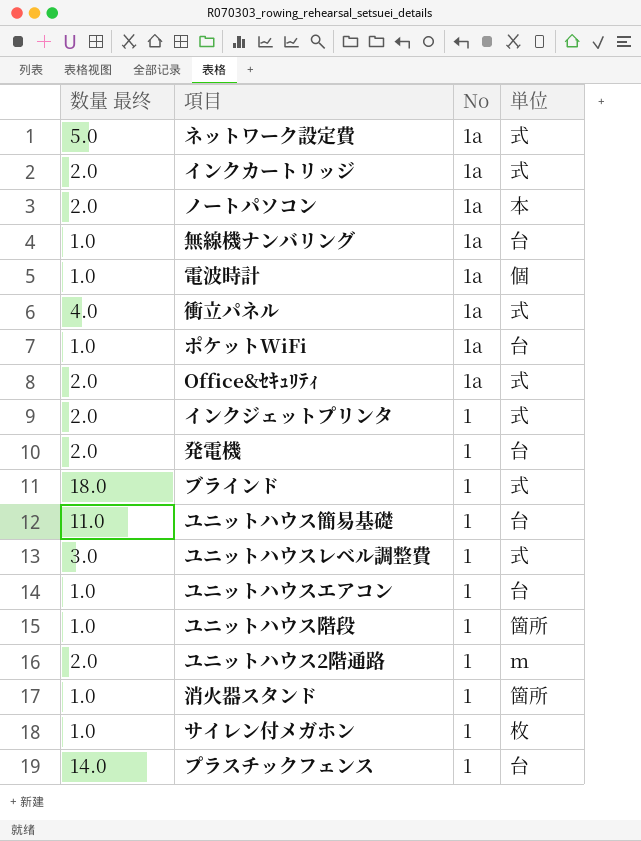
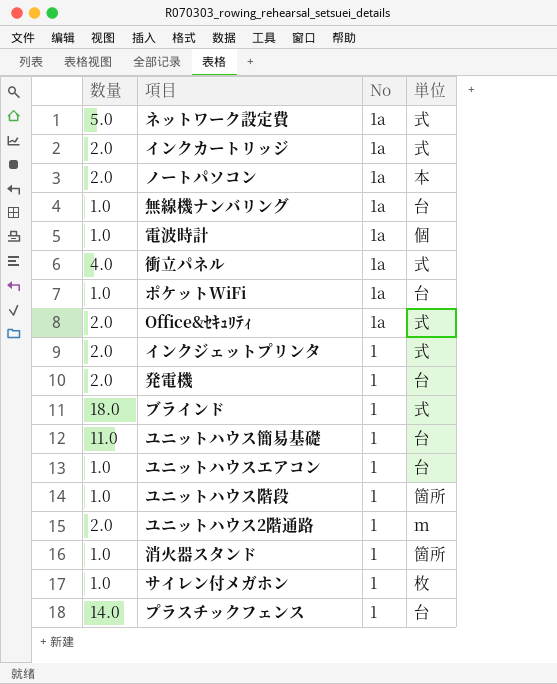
column name: 数量 最终 -> 数量
row ユニットハウスレベル調整費: 3.0 | 1 | 式 -> none

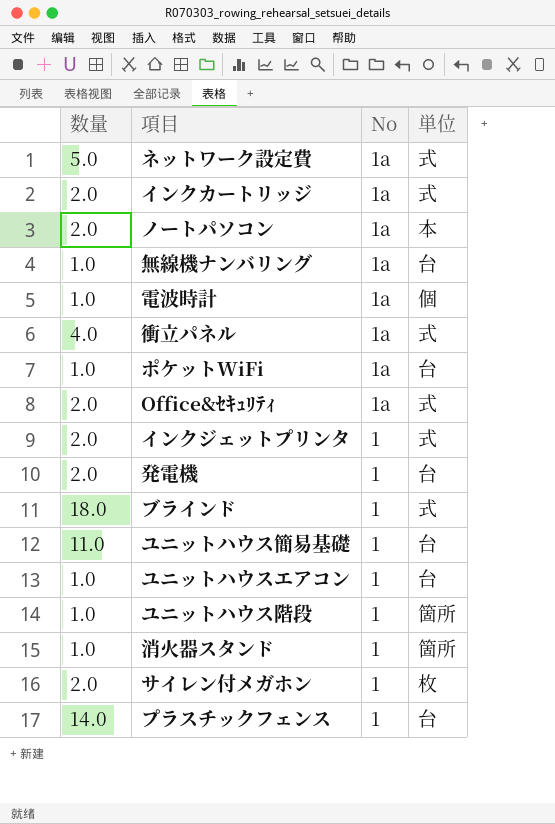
row ユニットハウス2階通路: 2.0 | 1 | ｍ -> none
サイレン付メガホン | 数量: 1.0 -> 2.0

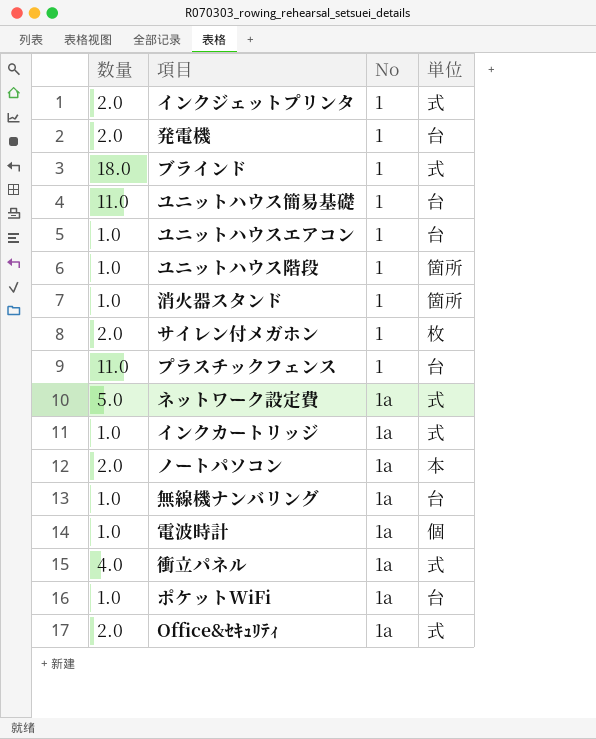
row order: No descending -> No ascending
プラスチックフェンス | 数量: 14.0 -> 11.0
インクカートリッジ | 数量: 2.0 -> 1.0

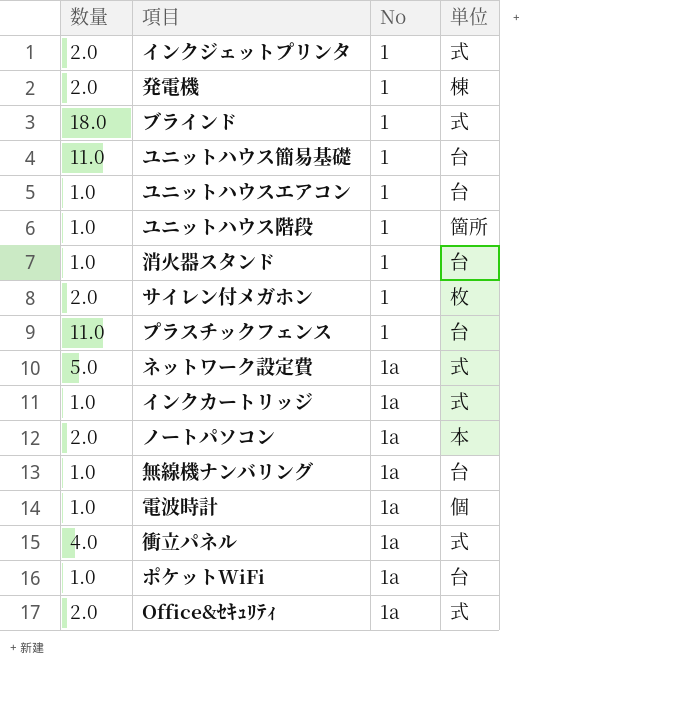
発電機 | 単位: 台 -> 棟
消火器スタンド | 単位: 箇所 -> 台

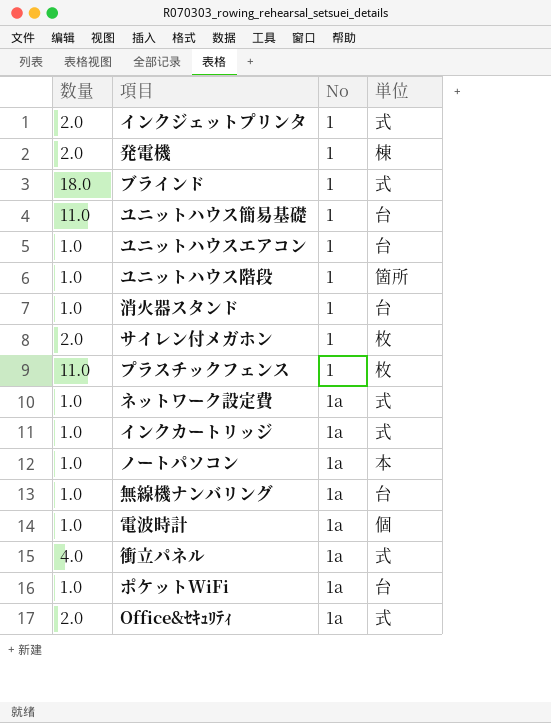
プラスチックフェンス | 単位: 台 -> 枚
ネットワーク設定費 | 数量: 5.0 -> 1.0
ノートパソコン | 数量: 2.0 -> 1.0

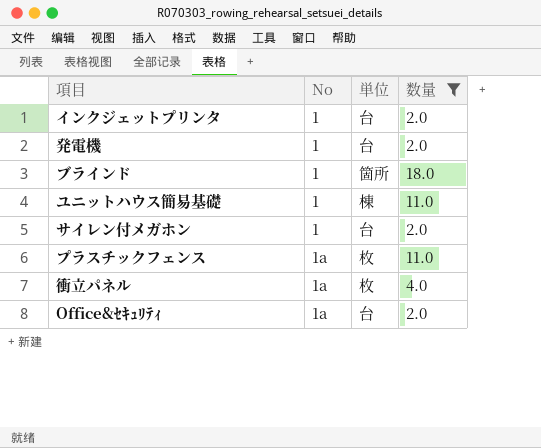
filter: none -> 数量 != 1.0
column 数量 | position: 1 -> 4
インクジェットプリンタ | 単位: 式 -> 台
発電機 | 単位: 棟 -> 台
ブラインド | 単位: 式 -> 箇所
ユニットハウス簡易基礎 | 単位: 台 -> 棟
サイレン付メガホン | 単位: 枚 -> 台
プラスチックフェンス | No: 1 -> 1a
衝立パネル | 単位: 式 -> 枚
Office&ｾｷｭﾘﾃｨ | 単位: 式 -> 台

